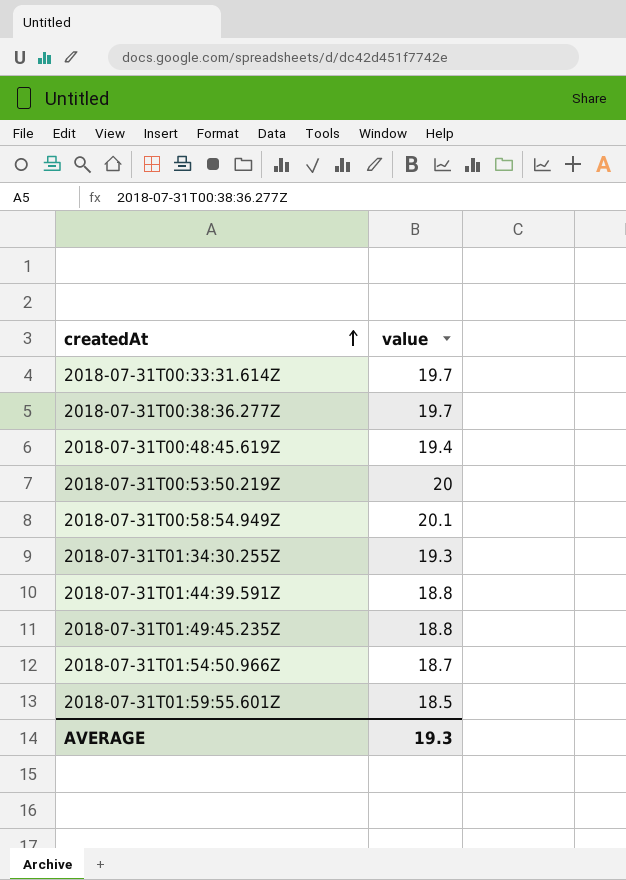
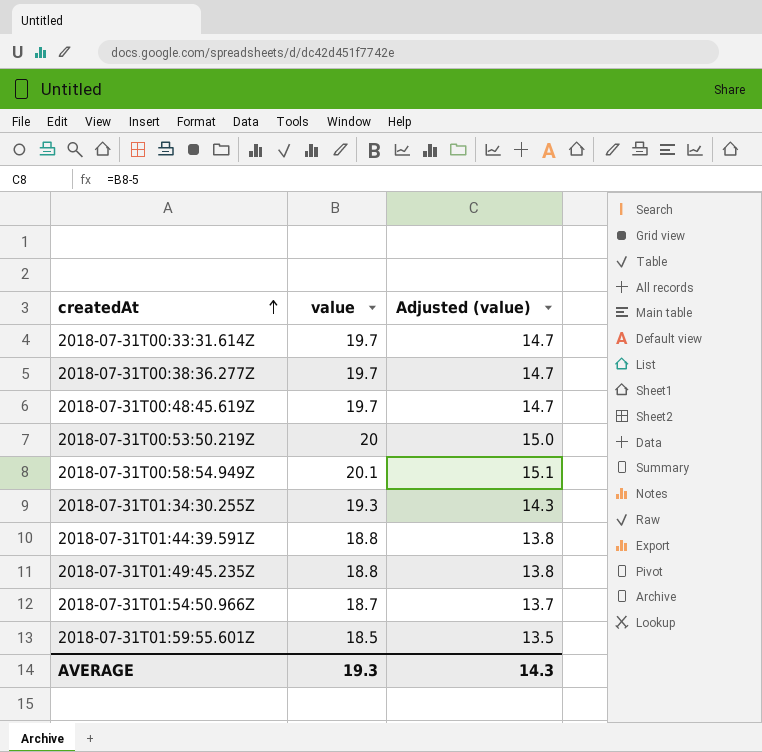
column Adjusted (value) | formula: none -> [value] - 5
2018-07-31T00:48:45.619Z | value: 19.4 -> 19.7

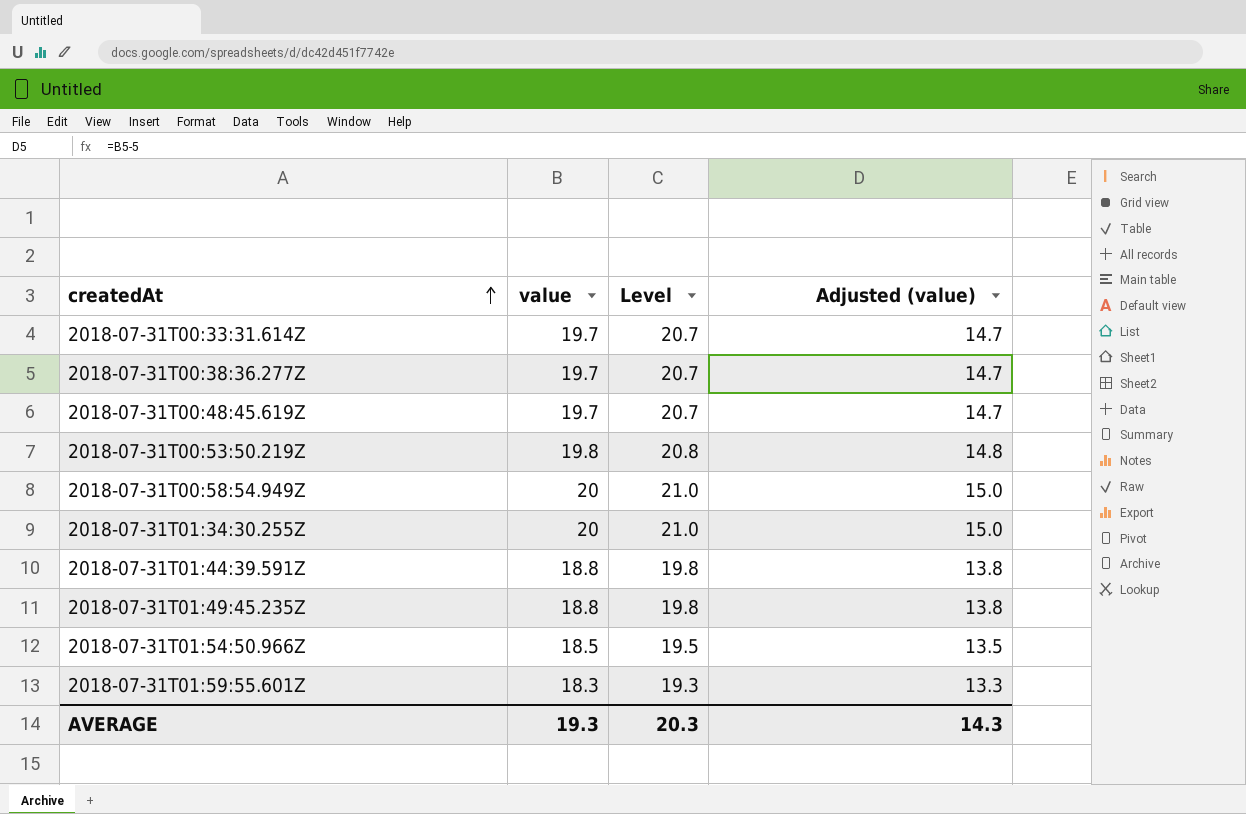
column Level | formula: none -> [value] + 1
2018-07-31T00:53:50.219Z | value: 20 -> 19.8
2018-07-31T00:53:50.219Z | Adjusted (value): 15.0 -> 14.8
2018-07-31T00:58:54.949Z | value: 20.1 -> 20
2018-07-31T00:58:54.949Z | Adjusted (value): 15.1 -> 15.0
2018-07-31T01:34:30.255Z | value: 19.3 -> 20
2018-07-31T01:34:30.255Z | Adjusted (value): 14.3 -> 15.0
2018-07-31T01:54:50.966Z | value: 18.7 -> 18.5
2018-07-31T01:54:50.966Z | Adjusted (value): 13.7 -> 13.5
2018-07-31T01:59:55.601Z | value: 18.5 -> 18.3
2018-07-31T01:59:55.601Z | Adjusted (value): 13.5 -> 13.3

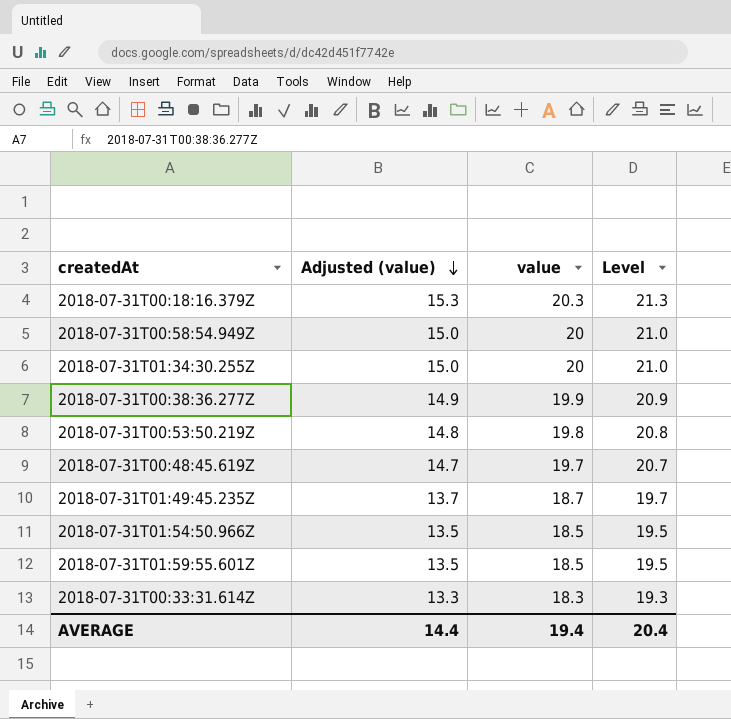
row order: createdAt ascending -> Adjusted (value) descending
column Adjusted (value) | position: 4 -> 2
row 2018-07-31T01:44:39.591Z: 18.8 | 19.8 | 13.8 -> none
row 2018-07-31T00:18:16.379Z: none -> 15.3 | 20.3 | 21.3
2018-07-31T00:38:36.277Z | Adjusted (value): 14.7 -> 14.9
2018-07-31T00:38:36.277Z | value: 19.7 -> 19.9
2018-07-31T00:38:36.277Z | Level: 20.7 -> 20.9
2018-07-31T01:49:45.235Z | Adjusted (value): 13.8 -> 13.7
2018-07-31T01:49:45.235Z | value: 18.8 -> 18.7
2018-07-31T01:49:45.235Z | Level: 19.8 -> 19.7
2018-07-31T01:59:55.601Z | Adjusted (value): 13.3 -> 13.5
2018-07-31T01:59:55.601Z | value: 18.3 -> 18.5
2018-07-31T01:59:55.601Z | Level: 19.3 -> 19.5
2018-07-31T00:33:31.614Z | Adjusted (value): 14.7 -> 13.3
2018-07-31T00:33:31.614Z | value: 19.7 -> 18.3
2018-07-31T00:33:31.614Z | Level: 20.7 -> 19.3
AVERAGE | Adjusted (value): 14.3 -> 14.4
AVERAGE | value: 19.3 -> 19.4
AVERAGE | Level: 20.3 -> 20.4

